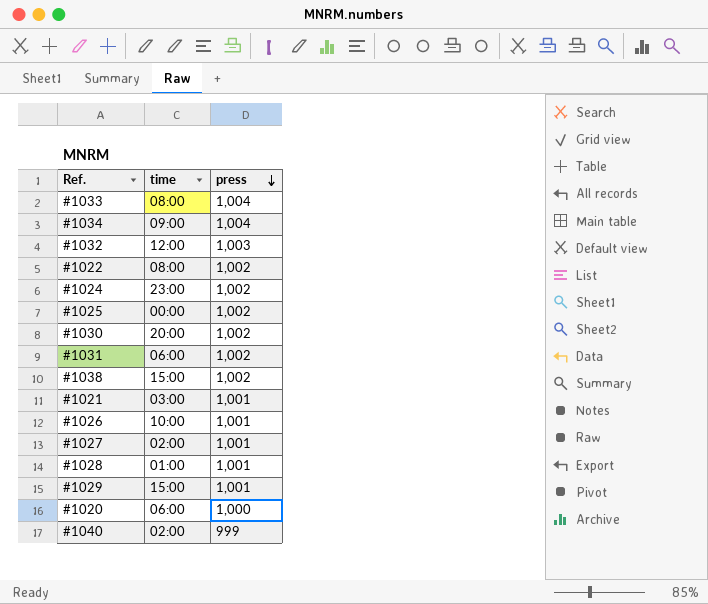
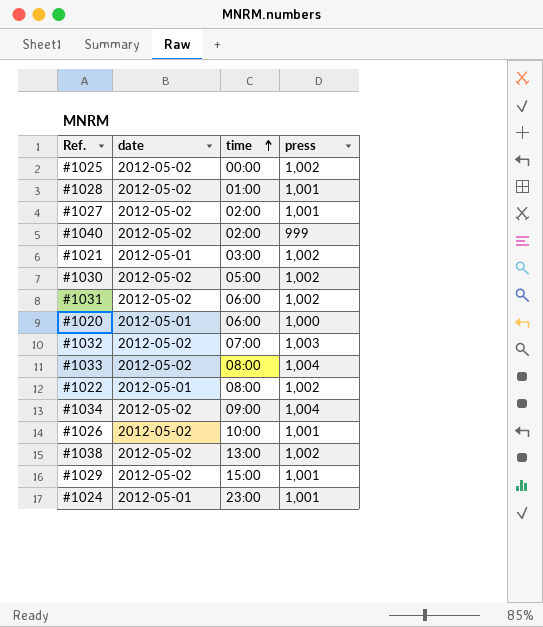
row order: press descending -> time ascending
column date | position: none -> 2
#1021 | press: 1,001 -> 1,002
#1030 | time: 20:00 -> 05:00
#1032 | time: 12:00 -> 07:00
#1038 | time: 15:00 -> 13:00
#1024 | press: 1,002 -> 1,001

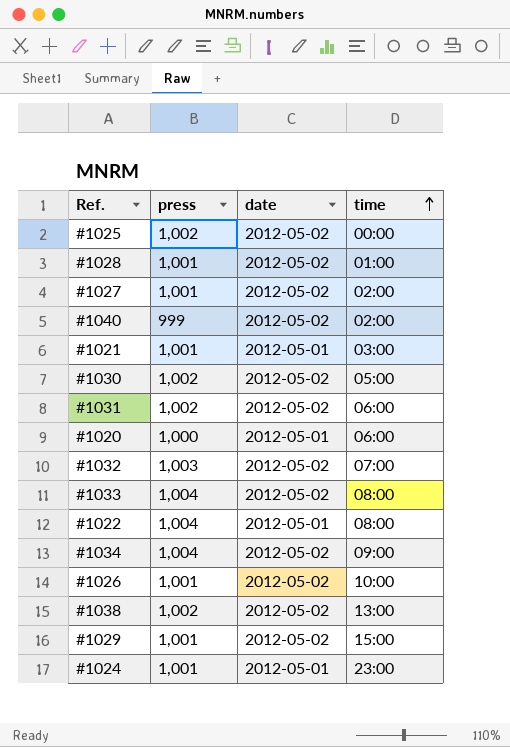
column press | position: 4 -> 2
#1021 | press: 1,002 -> 1,001
#1022 | press: 1,002 -> 1,004

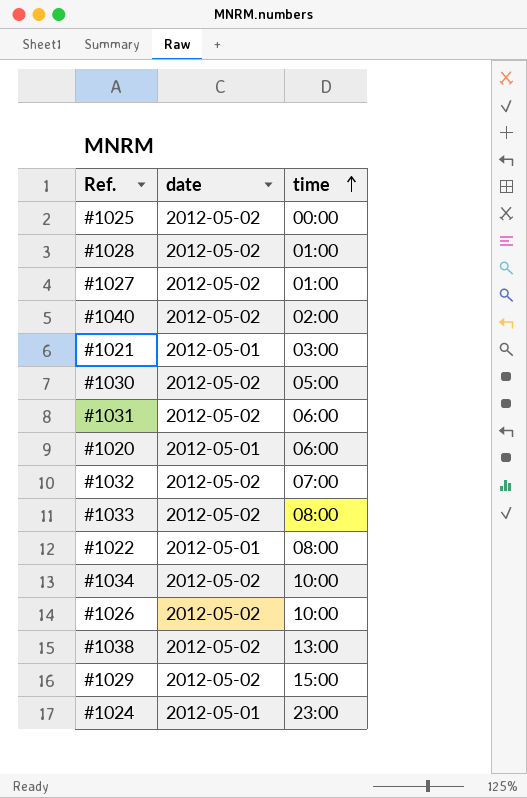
column press | position: 2 -> none
#1027 | time: 02:00 -> 01:00
#1034 | time: 09:00 -> 10:00

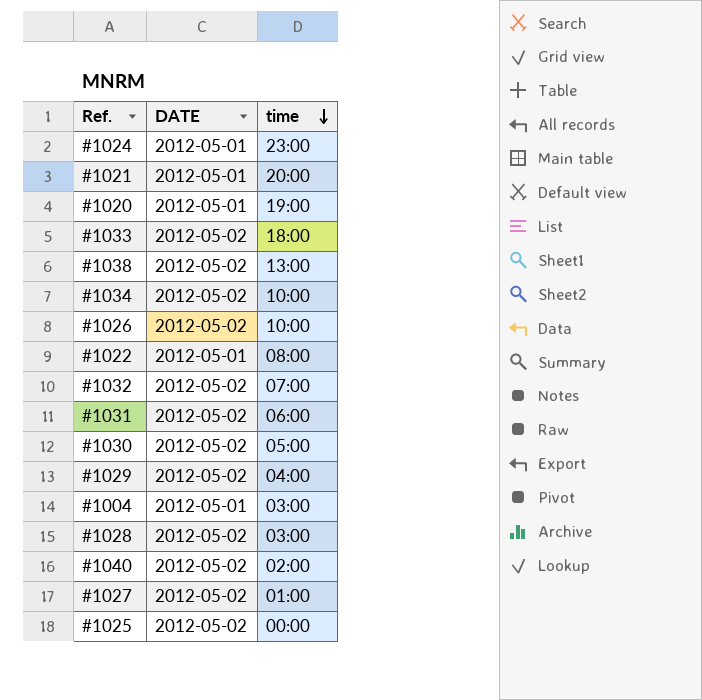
row order: time ascending -> time descending
column name: date -> DATE
#1021 | time: 03:00 -> 20:00
#1020 | time: 06:00 -> 19:00
#1033 | time: 08:00 -> 18:00
#1029 | time: 15:00 -> 04:00
row #1004: none -> 2012-05-01 | 03:00
#1028 | time: 01:00 -> 03:00

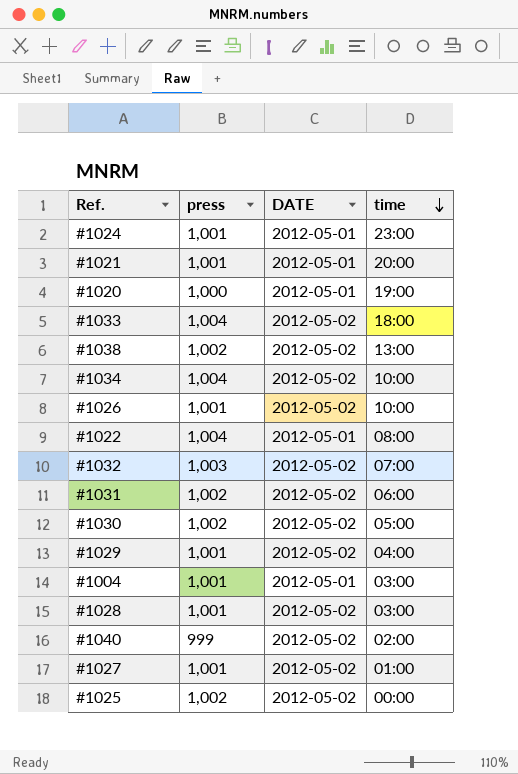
column press | position: none -> 2

